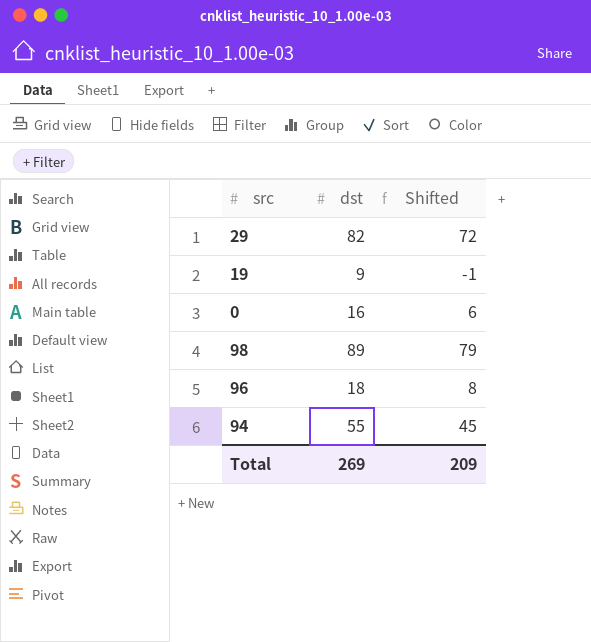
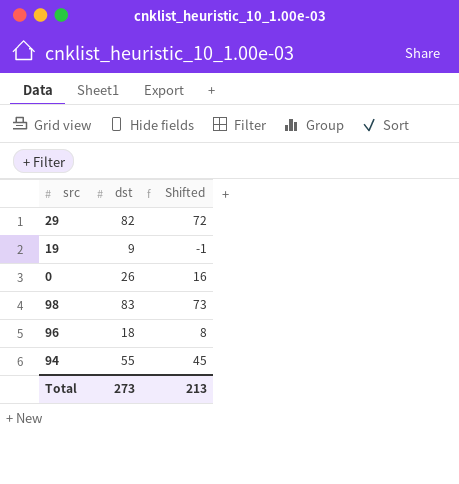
0 | dst: 16 -> 26
0 | Shifted: 6 -> 16
98 | dst: 89 -> 83
98 | Shifted: 79 -> 73
Total | dst: 269 -> 273
Total | Shifted: 209 -> 213

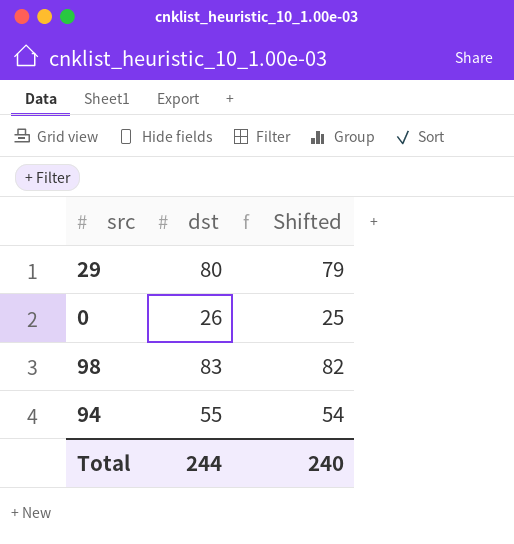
column Shifted | formula: [dst] - 10 -> [dst] - 1
row 19: 9 | -1 -> none
row 96: 18 | 8 -> none
29 | dst: 82 -> 80
Total | dst: 273 -> 244
Total | Shifted: 213 -> 240

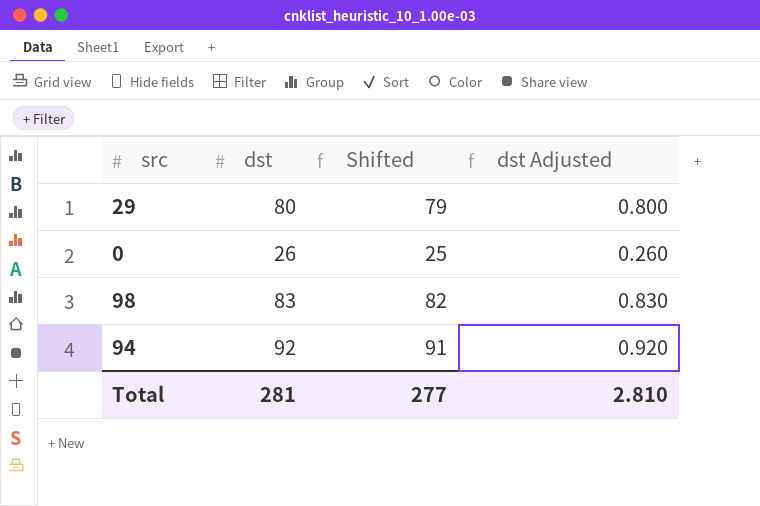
column dst Adjusted | formula: none -> [dst] * 0.01
94 | dst: 55 -> 92
94 | Shifted: 54 -> 91
Total | dst: 244 -> 281
Total | Shifted: 240 -> 277

